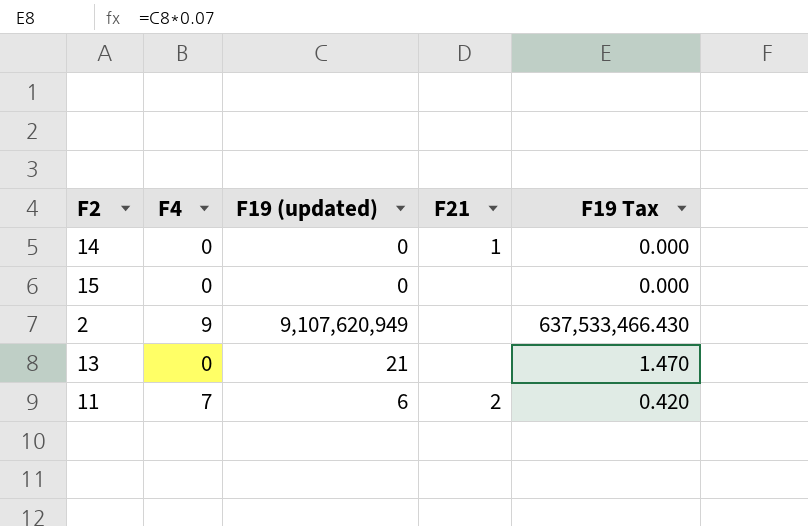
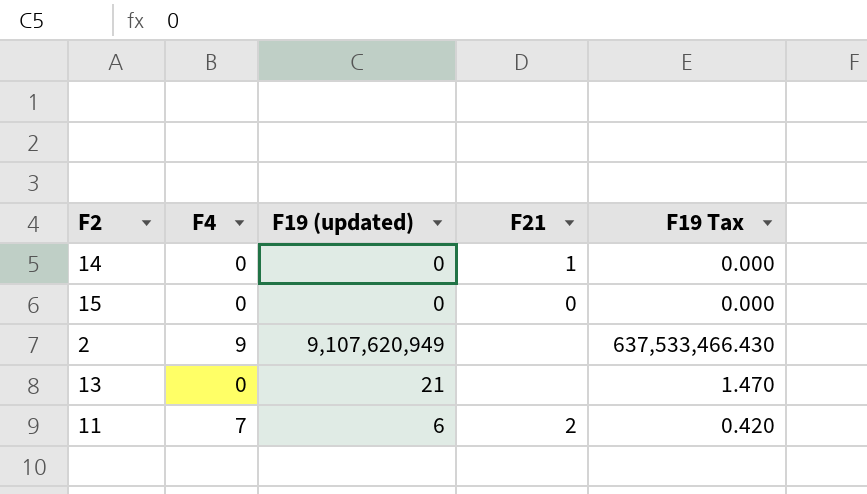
15 | F21: none -> 0

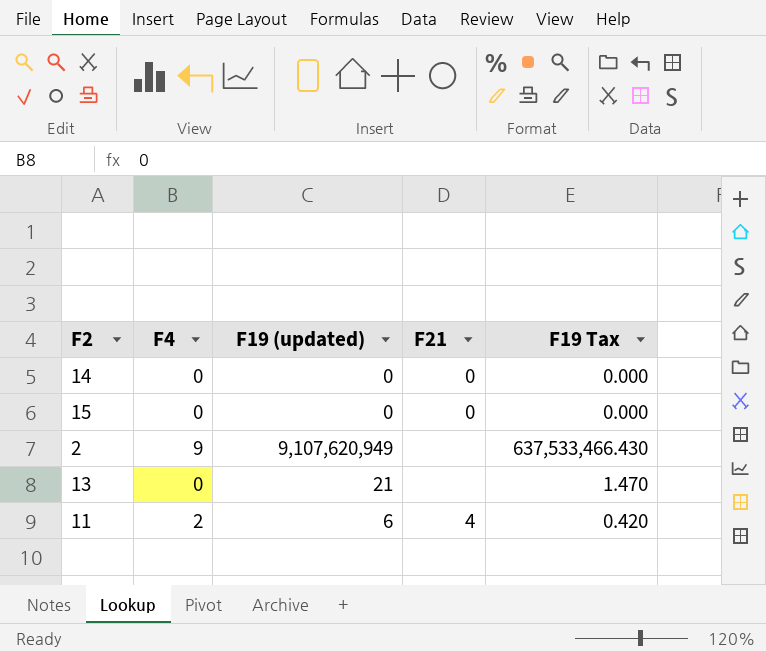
14 | F21: 1 -> 0
11 | F4: 7 -> 2
11 | F21: 2 -> 4

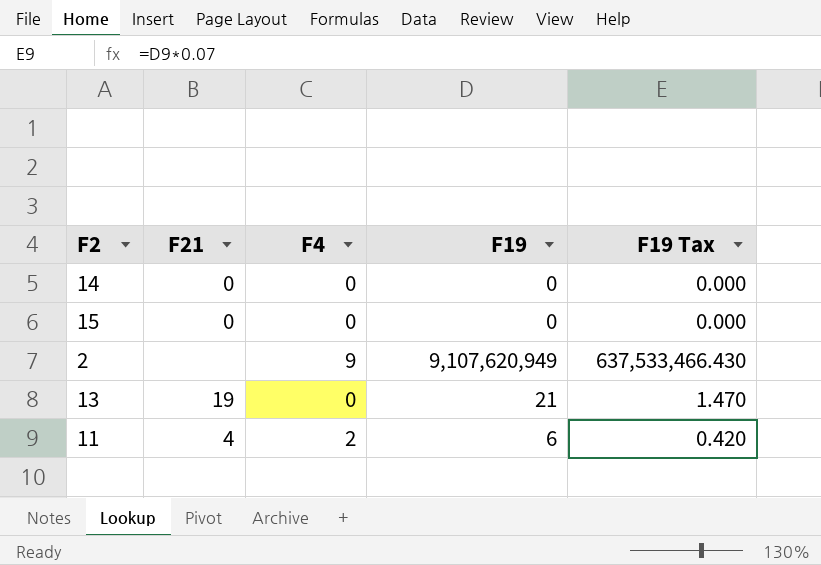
column F21 | position: 4 -> 2
column name: F19 (updated) -> F19
13 | F21: none -> 19

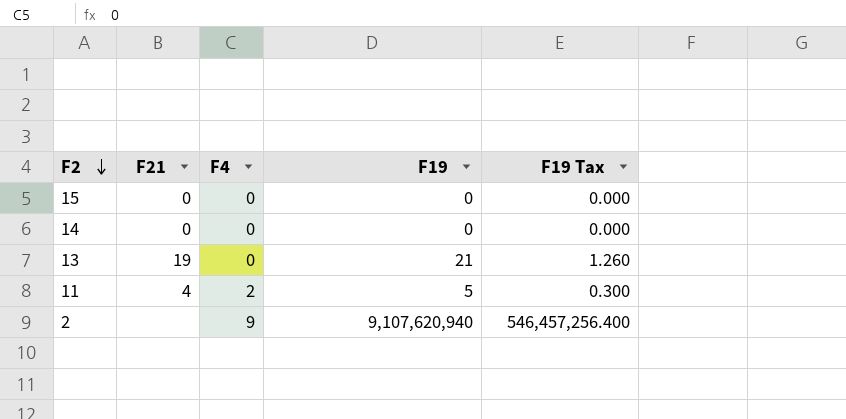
row order: none -> F2 descending
column F19 Tax | formula: [F19] * 0.07 -> [F19] * 0.06
11 | F19: 6 -> 5
2 | F19: 9,107,620,949 -> 9,107,620,940

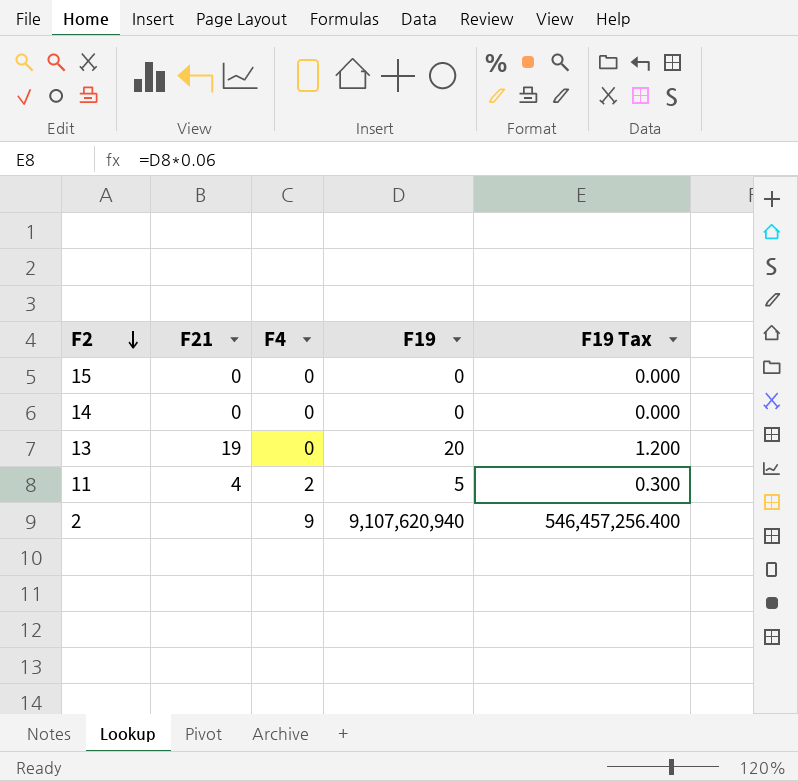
13 | F19: 21 -> 20
13 | F19 Tax: 1.260 -> 1.200

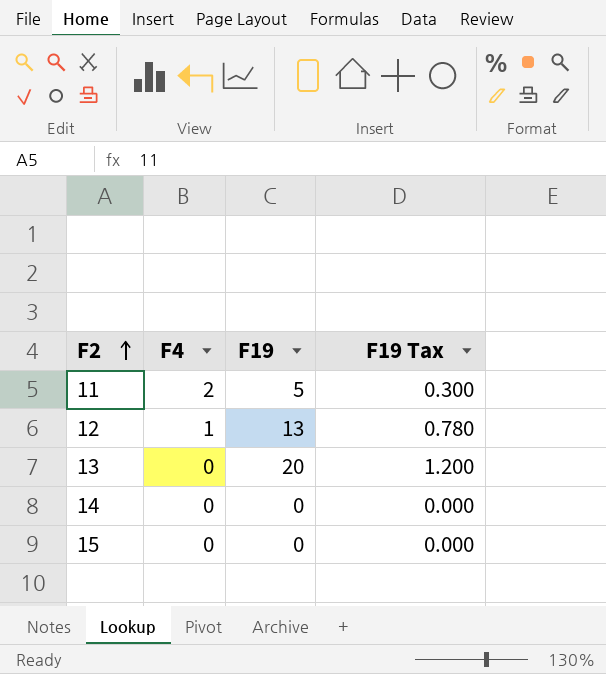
row order: F2 descending -> F2 ascending
column F21 | position: 2 -> none
row 2: none | 9 | 9,107,620,940 | 546,457,256.400 -> none
row 12: none -> 1 | 13 | 0.780

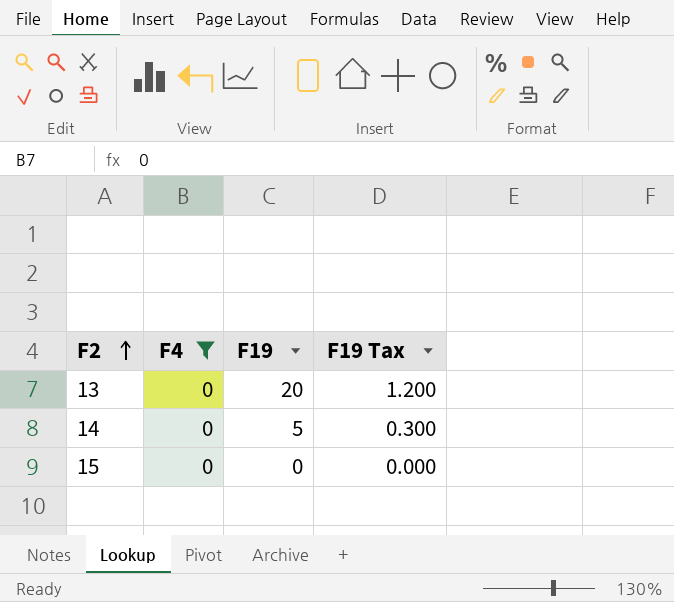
filter: none -> F4 = 0
14 | F19: 0 -> 5
14 | F19 Tax: 0.000 -> 0.300

